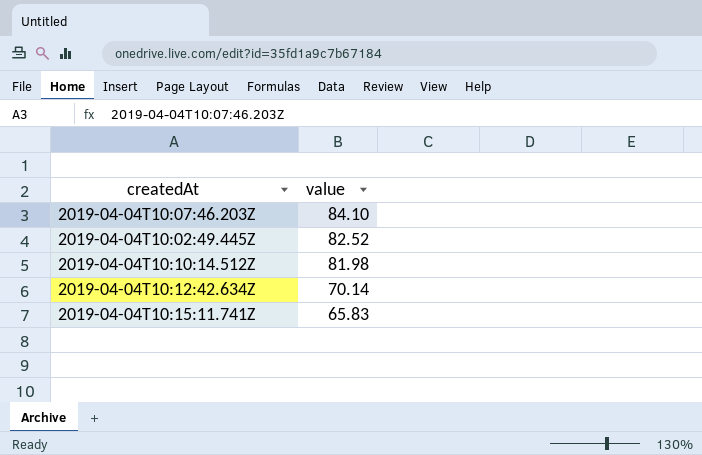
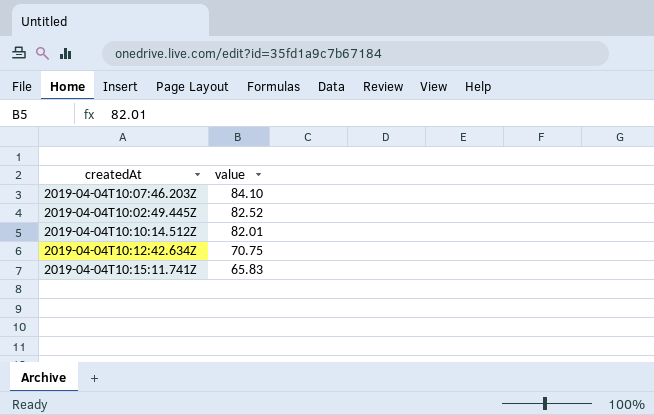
2019-04-04T10:10:14.512Z | value: 81.98 -> 82.01
2019-04-04T10:12:42.634Z | value: 70.14 -> 70.75

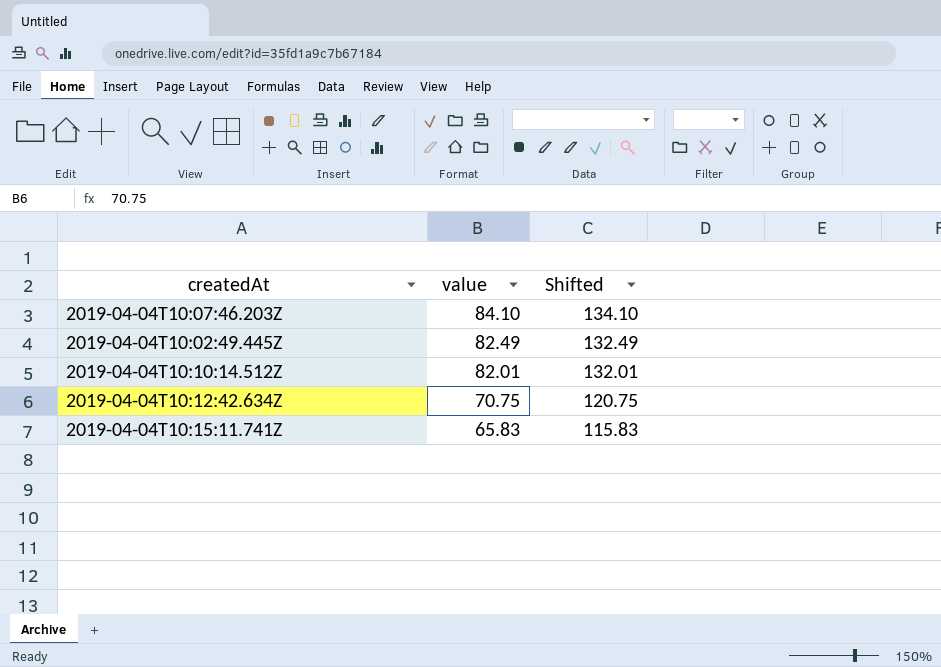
column Shifted | formula: none -> [value] + 50
2019-04-04T10:02:49.445Z | value: 82.52 -> 82.49

